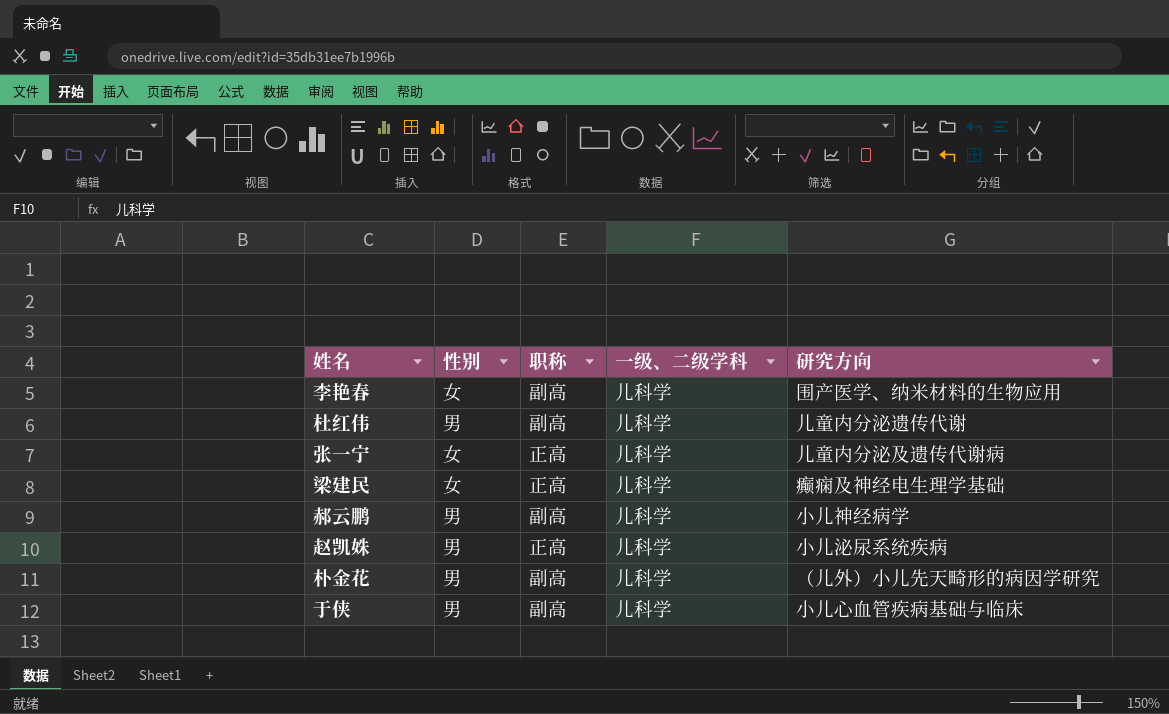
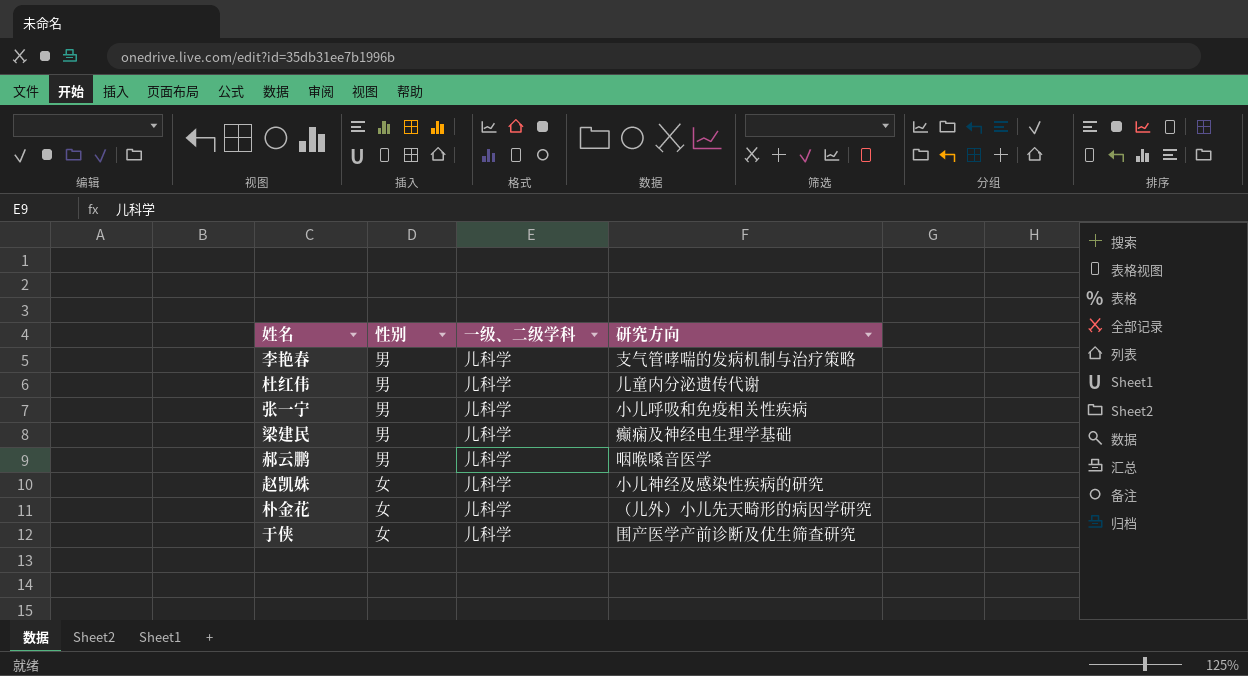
column 职称 | position: 3 -> none
李艳春 | 性别: 女 -> 男
李艳春 | 研究方向: 围产医学、纳米材料的生物应用 -> 支气管哮喘的发病机制与治疗策略
张一宁 | 性别: 女 -> 男
张一宁 | 研究方向: 儿童内分泌及遗传代谢病 -> 小儿呼吸和免疫相关性疾病
梁建民 | 性别: 女 -> 男
郝云鹏 | 研究方向: 小儿神经病学 -> 咽喉嗓音医学
赵凯姝 | 性别: 男 -> 女
赵凯姝 | 研究方向: 小儿泌尿系统疾病 -> 小儿神经及感染性疾病的研究
朴金花 | 性别: 男 -> 女
于侠 | 性别: 男 -> 女
于侠 | 研究方向: 小儿心血管疾病基础与临床 -> 围产医学产前诊断及优生筛查研究

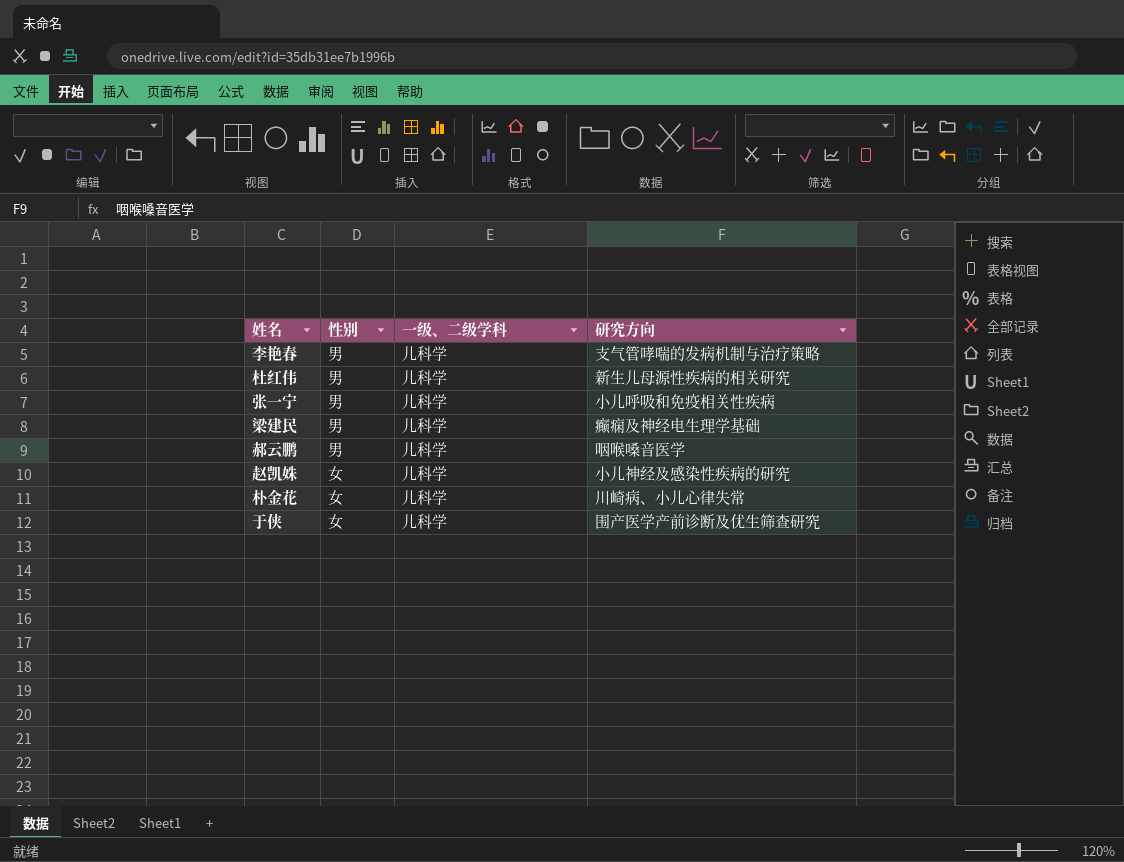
杜红伟 | 研究方向: 儿童内分泌遗传代谢 -> 新生儿母源性疾病的相关研究
朴金花 | 研究方向: （儿外）小儿先天畸形的病因学研究 -> 川崎病、小儿心律失常

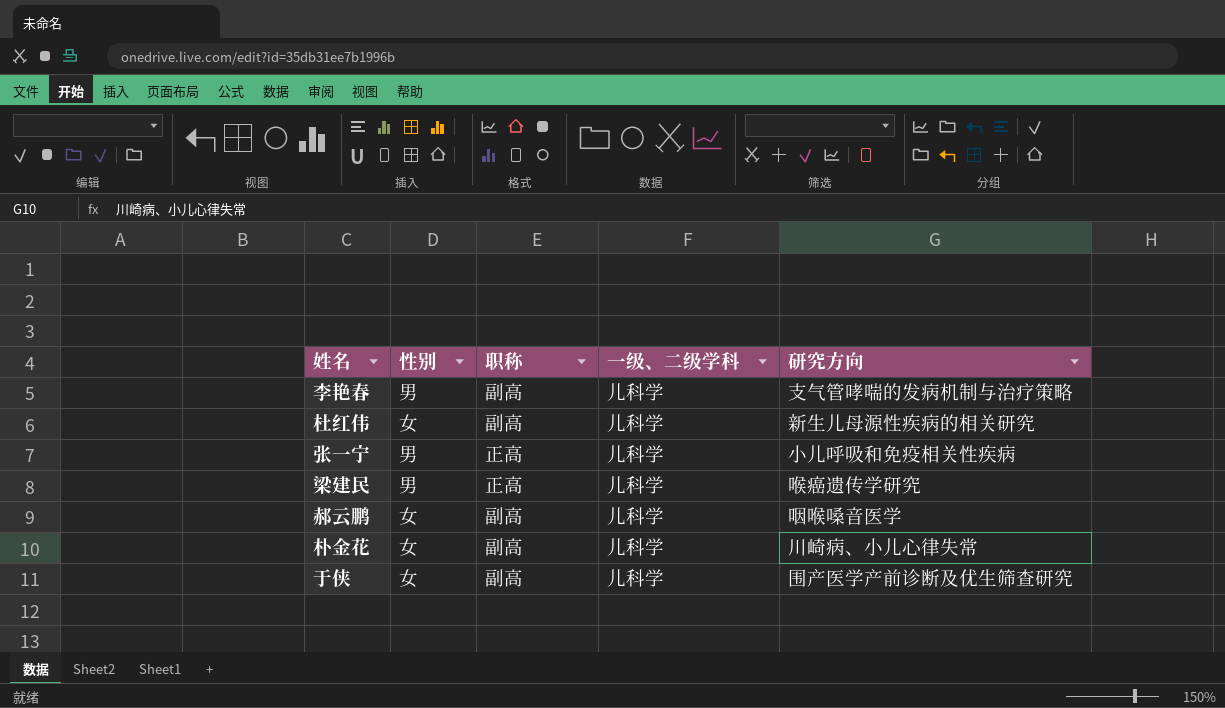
column 职称 | position: none -> 3
row 赵凯姝: 女 | 儿科学 | 小儿神经及感染性疾病的研究 -> none
杜红伟 | 性别: 男 -> 女
梁建民 | 研究方向: 癫痫及神经电生理学基础 -> 喉癌遗传学研究
郝云鹏 | 性别: 男 -> 女

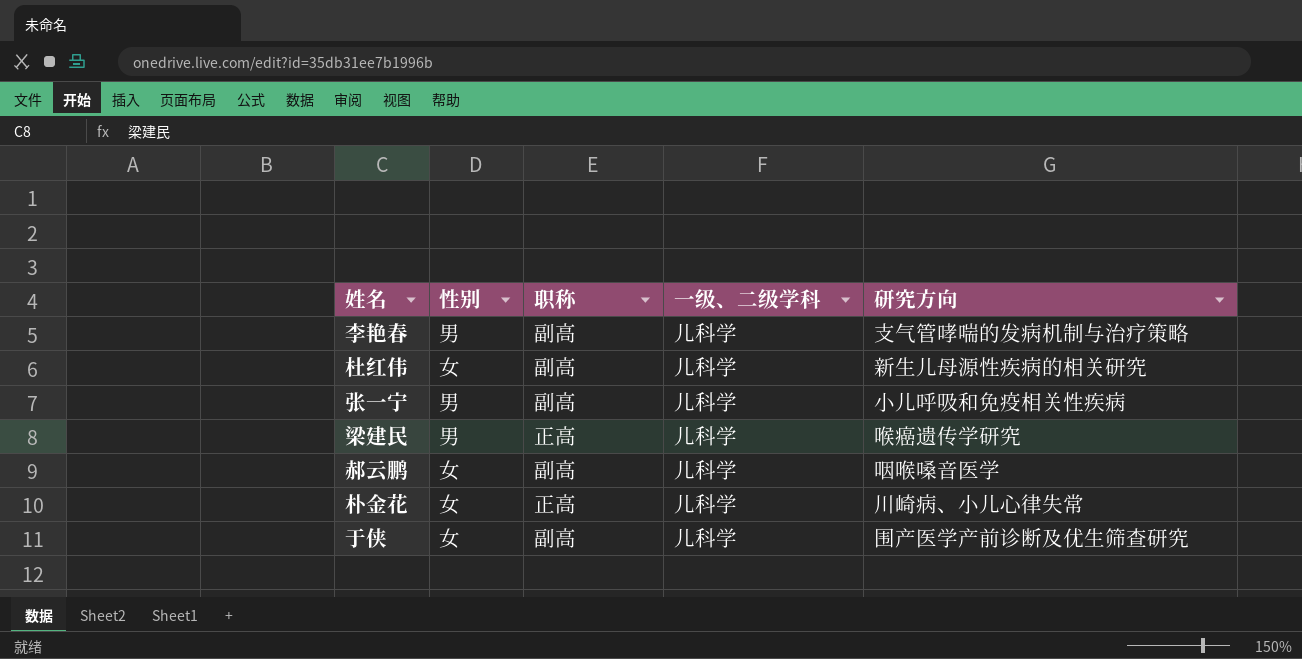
张一宁 | 职称: 正高 -> 副高
朴金花 | 职称: 副高 -> 正高

